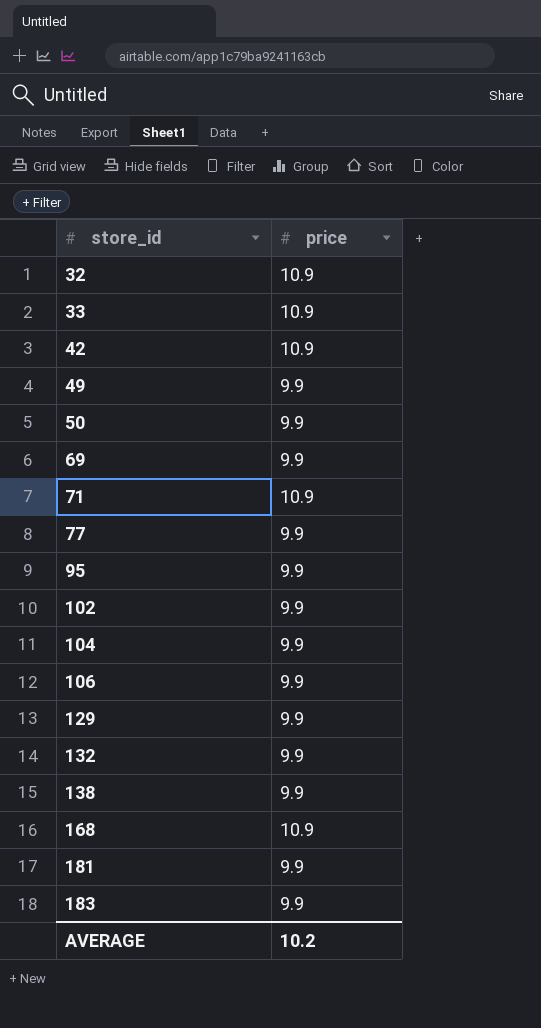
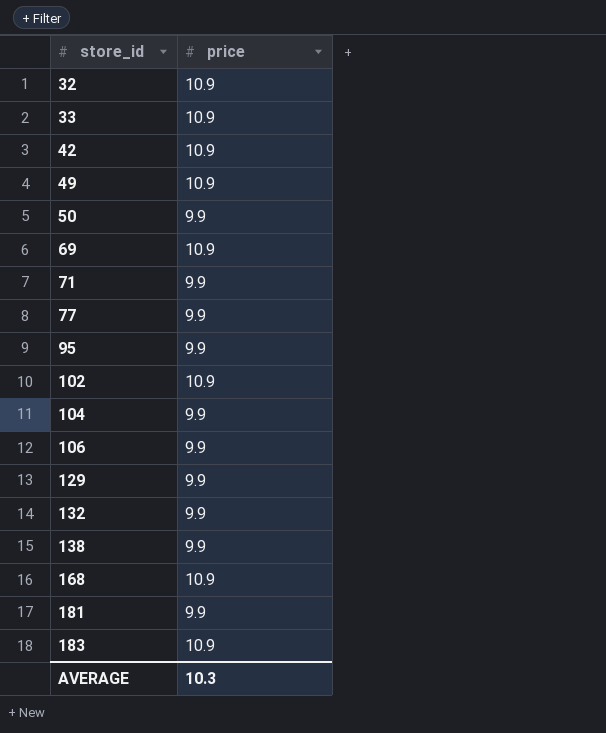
49 | price: 9.9 -> 10.9
69 | price: 9.9 -> 10.9
71 | price: 10.9 -> 9.9
102 | price: 9.9 -> 10.9
183 | price: 9.9 -> 10.9
AVERAGE | price: 10.2 -> 10.3

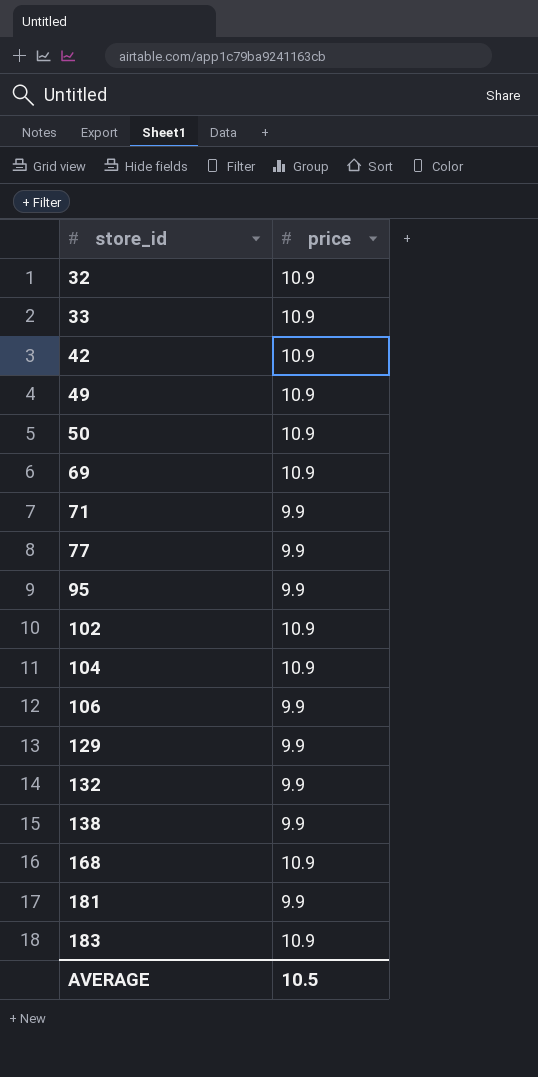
50 | price: 9.9 -> 10.9
104 | price: 9.9 -> 10.9
AVERAGE | price: 10.3 -> 10.5

